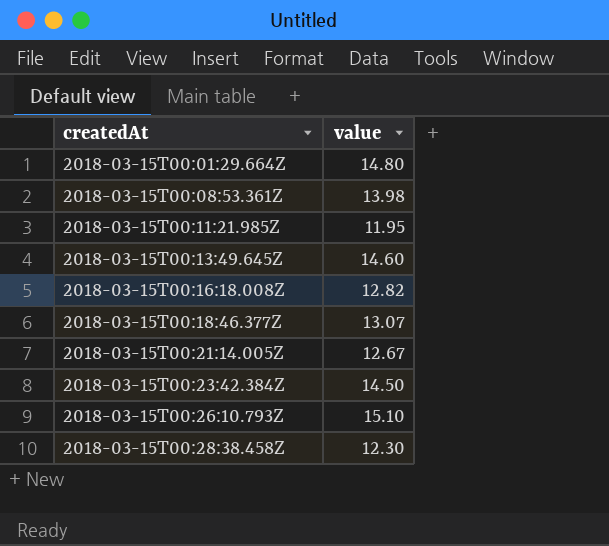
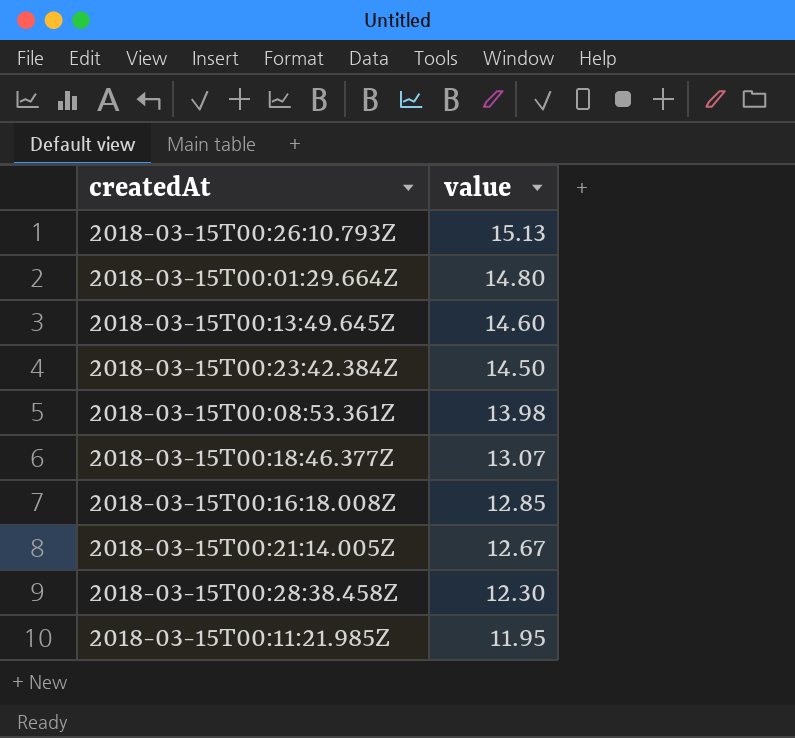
row order: createdAt ascending -> value descending
2018-03-15T00:26:10.793Z | value: 15.10 -> 15.13
2018-03-15T00:16:18.008Z | value: 12.82 -> 12.85

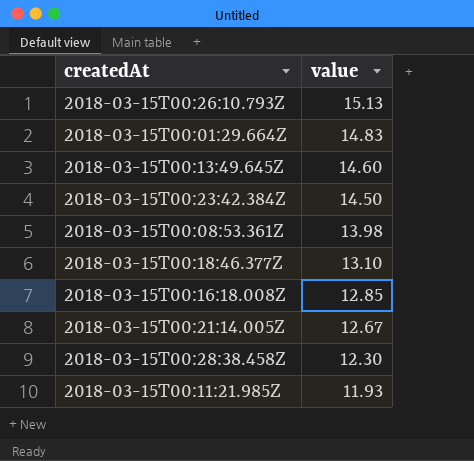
2018-03-15T00:01:29.664Z | value: 14.80 -> 14.83
2018-03-15T00:18:46.377Z | value: 13.07 -> 13.10
2018-03-15T00:11:21.985Z | value: 11.95 -> 11.93

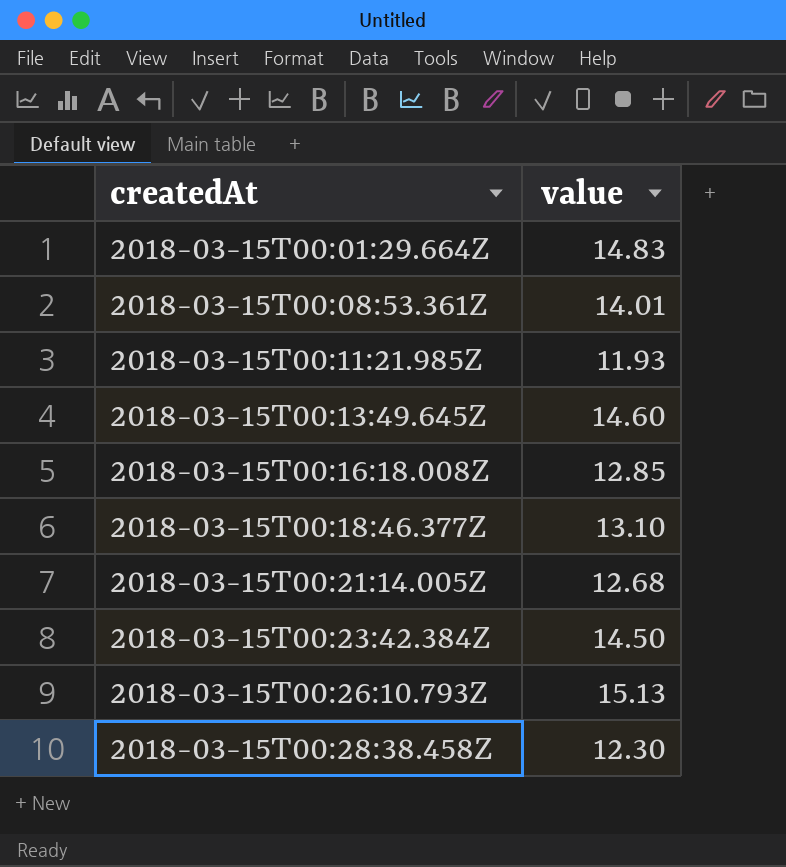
row order: value descending -> createdAt ascending
2018-03-15T00:08:53.361Z | value: 13.98 -> 14.01
2018-03-15T00:21:14.005Z | value: 12.67 -> 12.68

